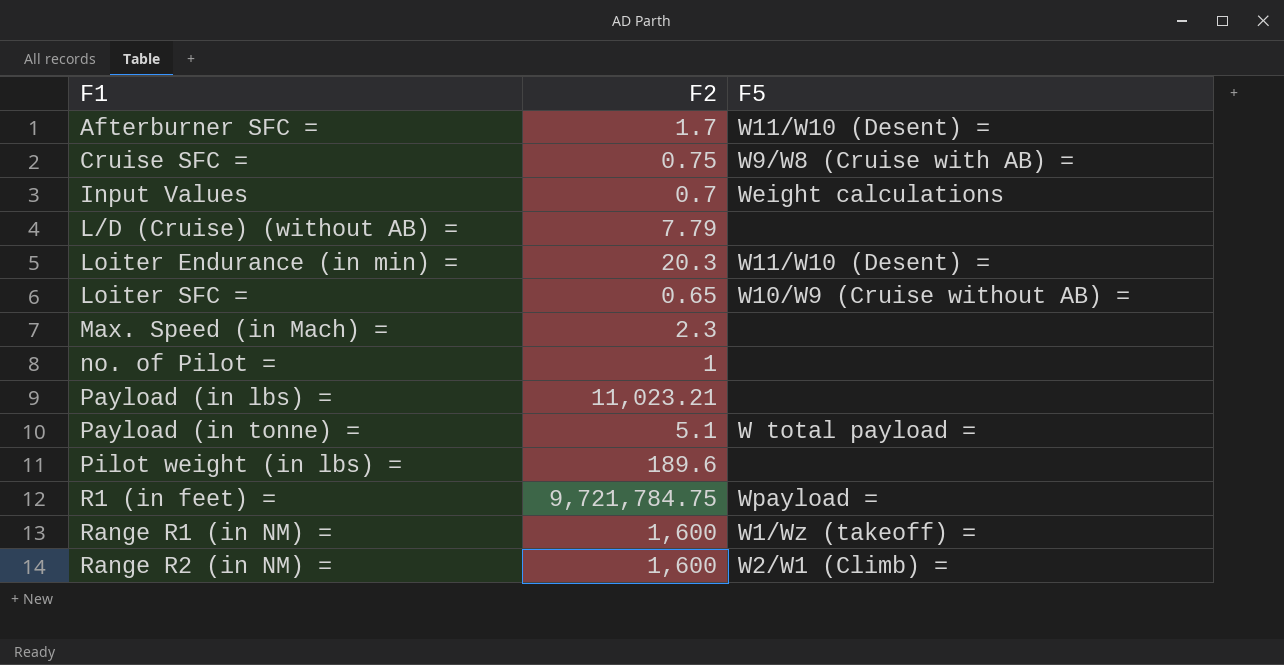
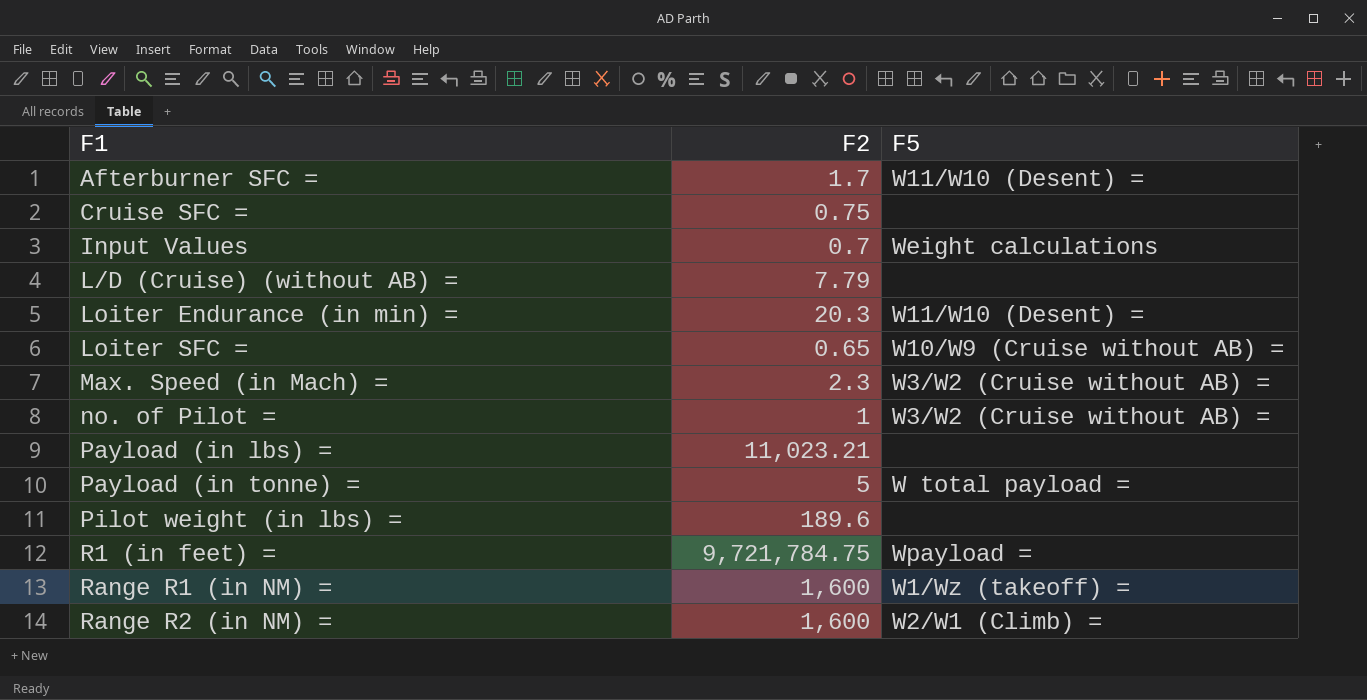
Cruise SFC = | F5: W9/W8 (Cruise with AB) = -> none
Max. Speed (in Mach) = | F5: none -> W3/W2 (Cruise without AB) =
no. of Pilot = | F5: none -> W3/W2 (Cruise without AB) =
Payload (in tonne) = | F2: 5.1 -> 5

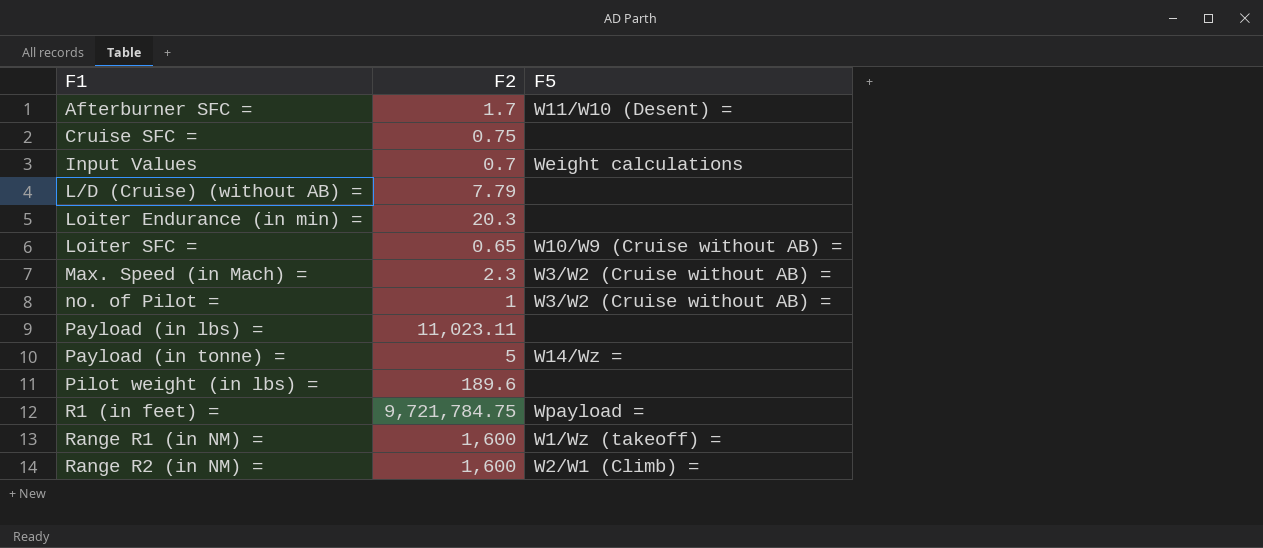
Loiter Endurance (in min) = | F5: W11/W10 (Desent) = -> none
Payload (in lbs) = | F2: 11,023.21 -> 11,023.11
Payload (in tonne) = | F5: W total payload = -> W14/Wz =

